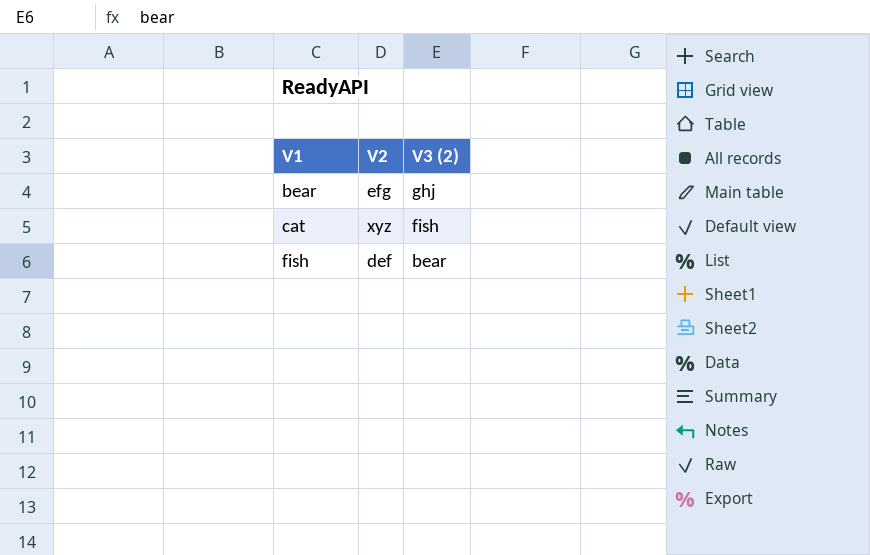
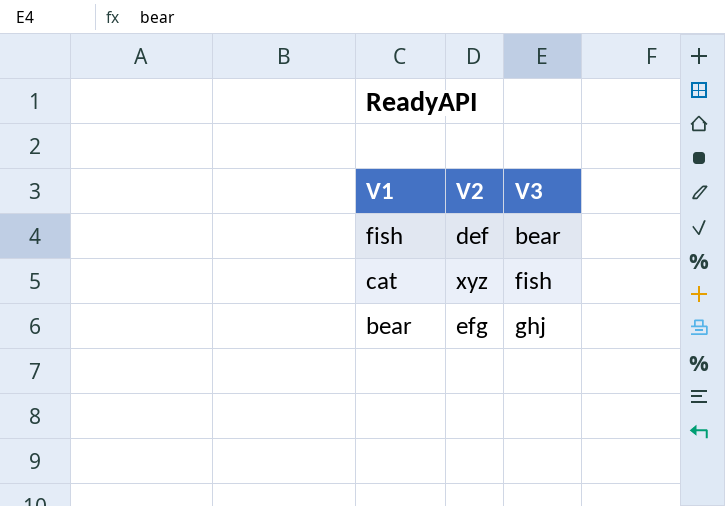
row order: V1 ascending -> V1 descending
column name: V3 (2) -> V3

